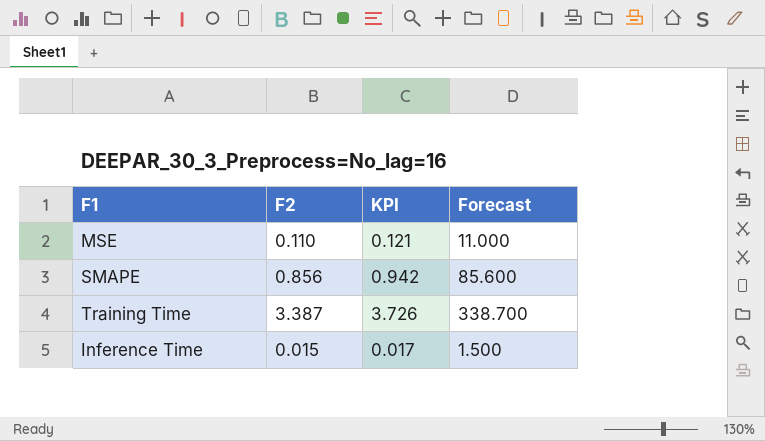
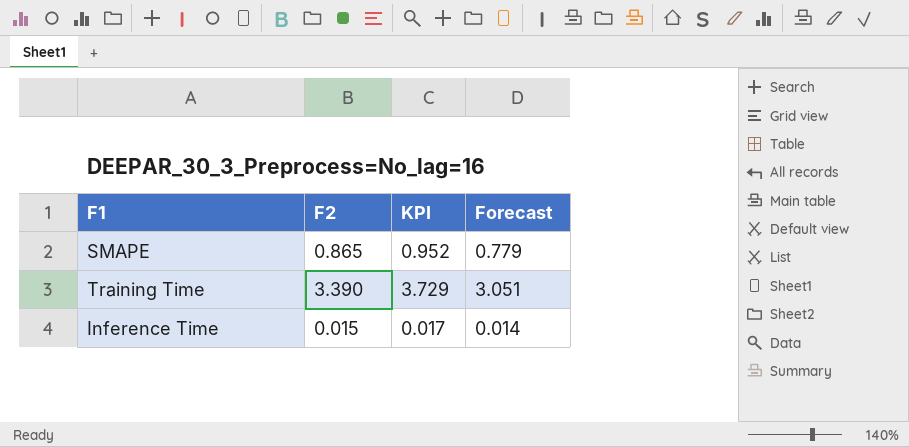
column Forecast | formula: [F2] * 100 -> [F2] * 0.9
row MSE: 0.110 | 0.121 | 11.000 -> none
SMAPE | F2: 0.856 -> 0.865
SMAPE | KPI: 0.942 -> 0.952
Training Time | F2: 3.387 -> 3.390
Training Time | KPI: 3.726 -> 3.729

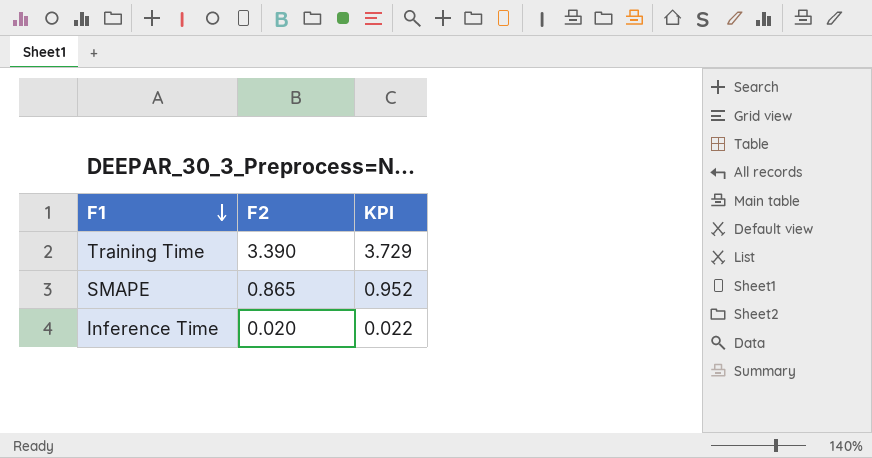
row order: none -> F1 descending
column Forecast | formula: [F2] * 0.9 -> none
Inference Time | F2: 0.015 -> 0.020
Inference Time | KPI: 0.017 -> 0.022

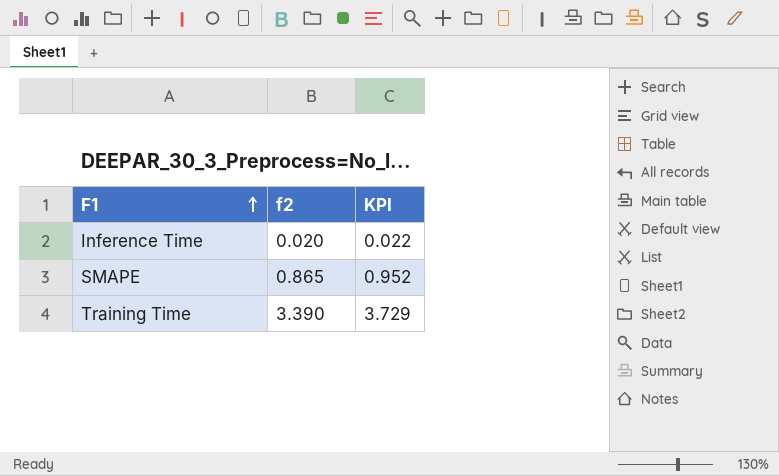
row order: F1 descending -> F1 ascending
column name: F2 -> f2

